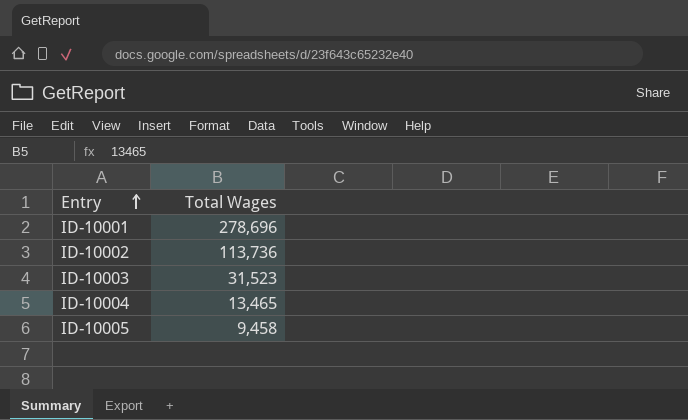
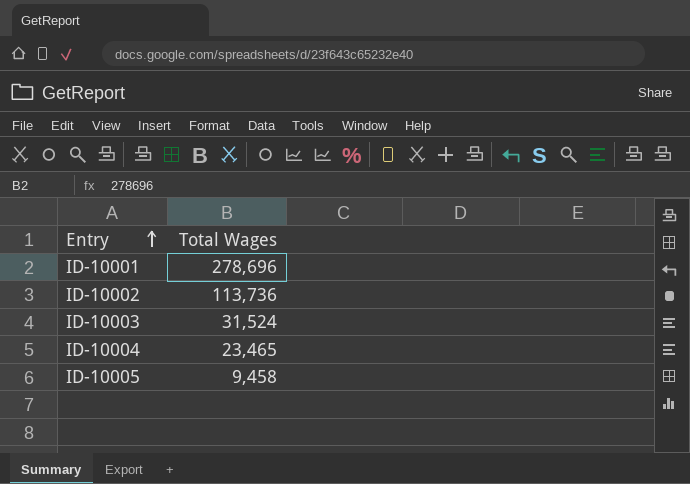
ID-10003 | Total Wages: 31,523 -> 31,524
ID-10004 | Total Wages: 13,465 -> 23,465

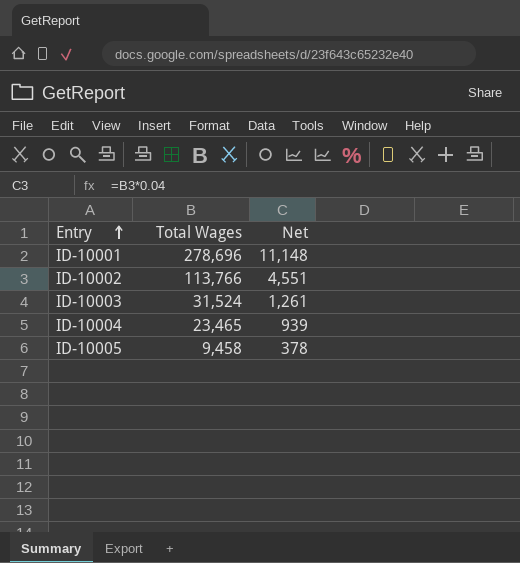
column Net | formula: none -> [Total Wages] * 0.04
ID-10002 | Total Wages: 113,736 -> 113,766

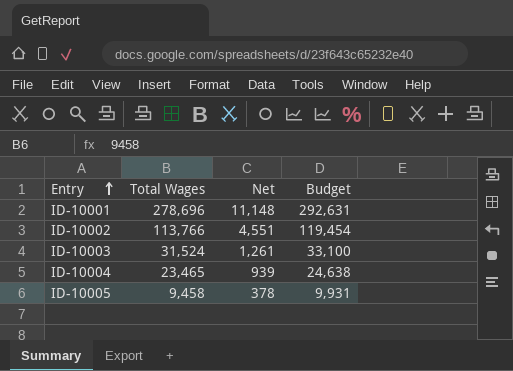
column Budget | formula: none -> [Total Wages] * 1.05

